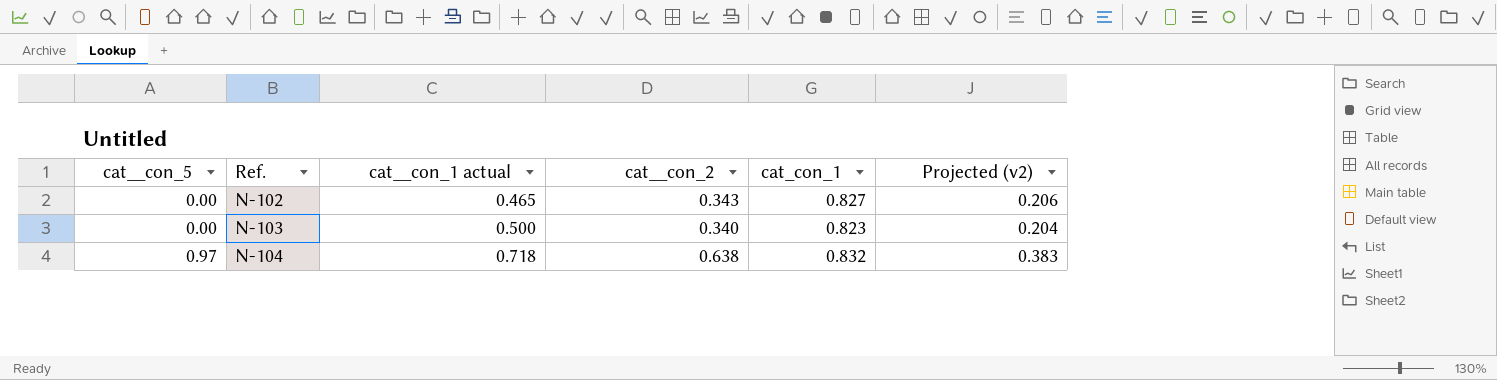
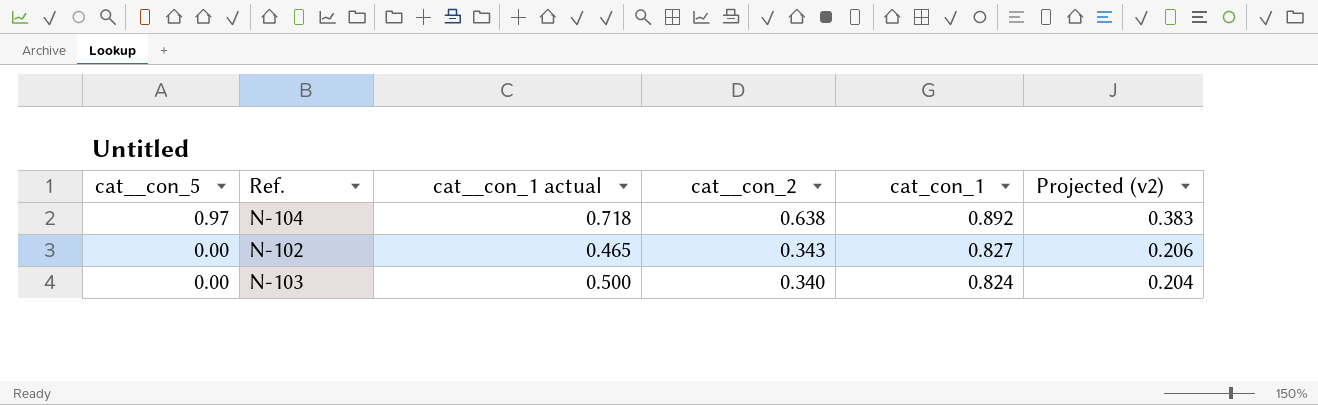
row order: cat__con_5 ascending -> cat__con_5 descending
N-104 | cat_con_1: 0.832 -> 0.892
N-103 | cat_con_1: 0.823 -> 0.824

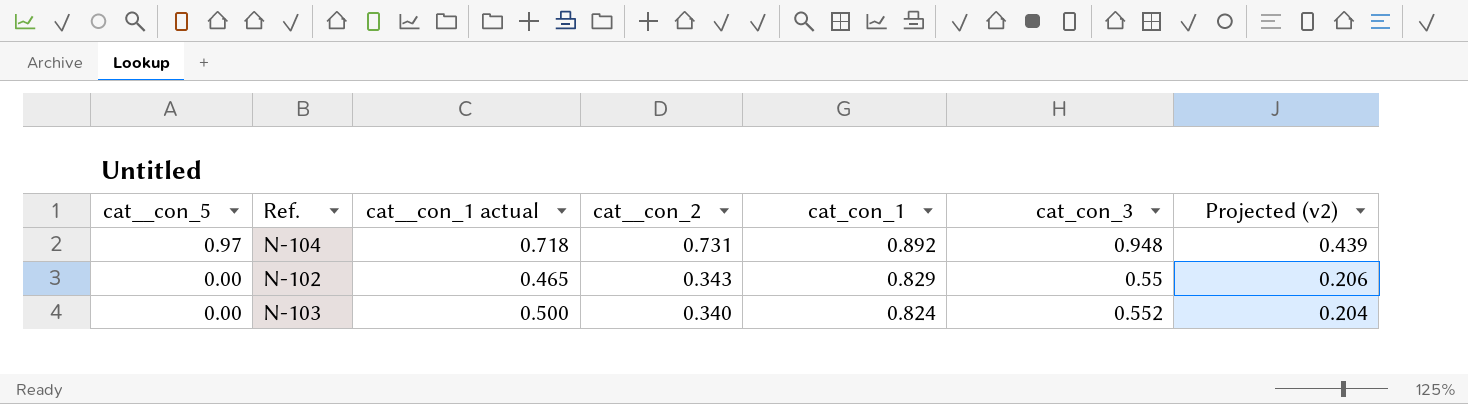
column cat_con_3 | position: none -> 6
N-104 | cat__con_2: 0.638 -> 0.731
N-104 | Projected (v2): 0.383 -> 0.439
N-102 | cat_con_1: 0.827 -> 0.829

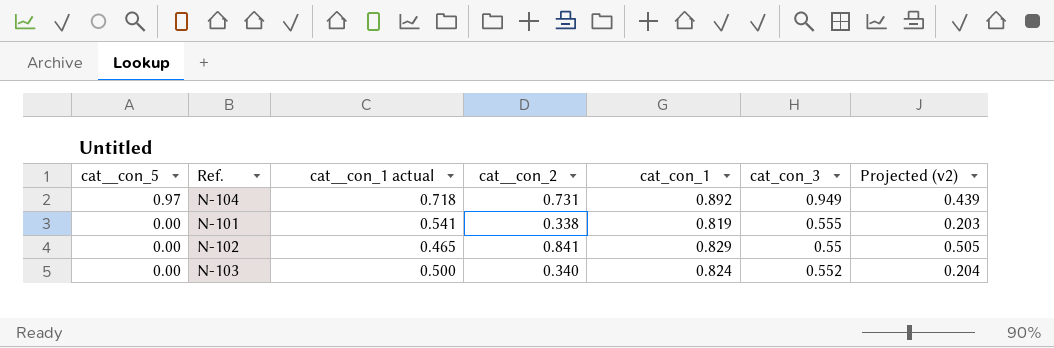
N-104 | cat_con_3: 0.948 -> 0.949
row N-101: none -> 0.00 | 0.541 | 0.338 | 0.819 | 0.555 | 0.203
N-102 | cat__con_2: 0.343 -> 0.841
N-102 | Projected (v2): 0.206 -> 0.505

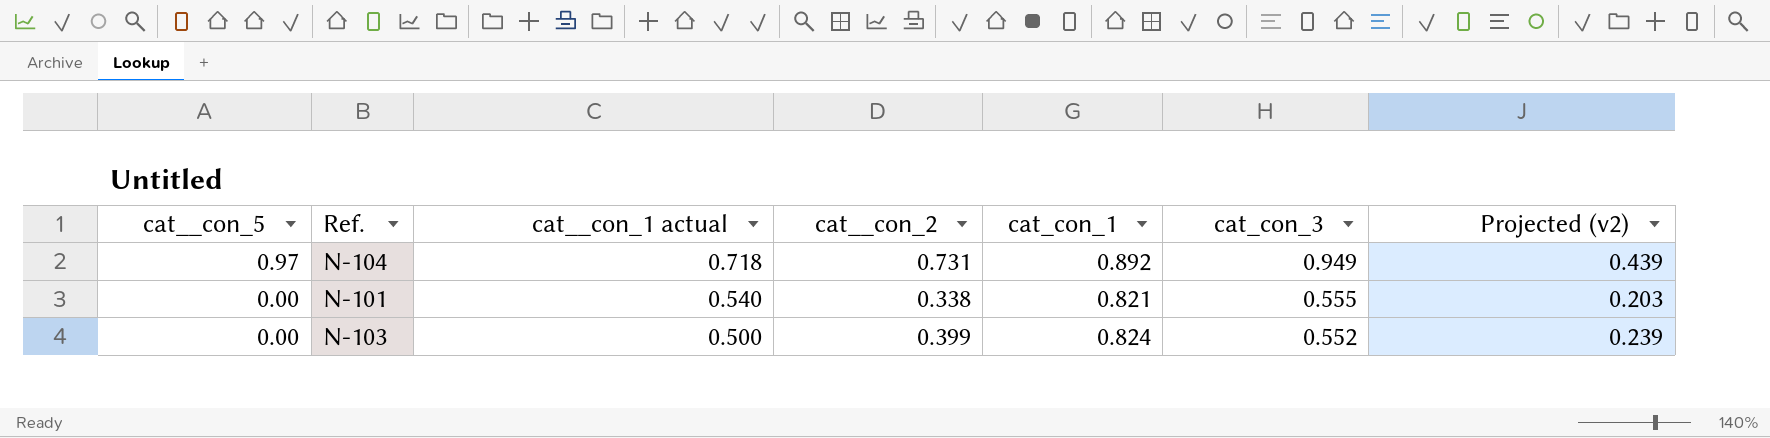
row N-102: 0.00 | 0.465 | 0.841 | 0.829 | 0.55 | 0.505 -> none
N-101 | cat__con_1 actual: 0.541 -> 0.540
N-101 | cat_con_1: 0.819 -> 0.821
N-103 | cat__con_2: 0.340 -> 0.399
N-103 | Projected (v2): 0.204 -> 0.239

